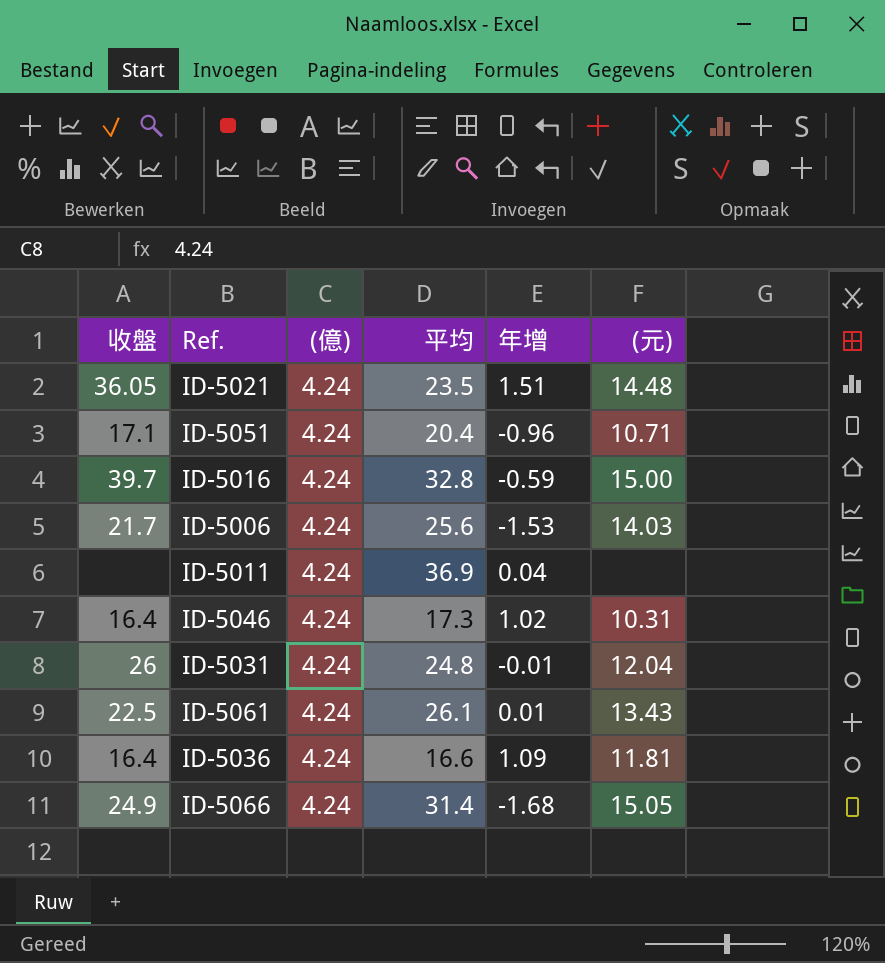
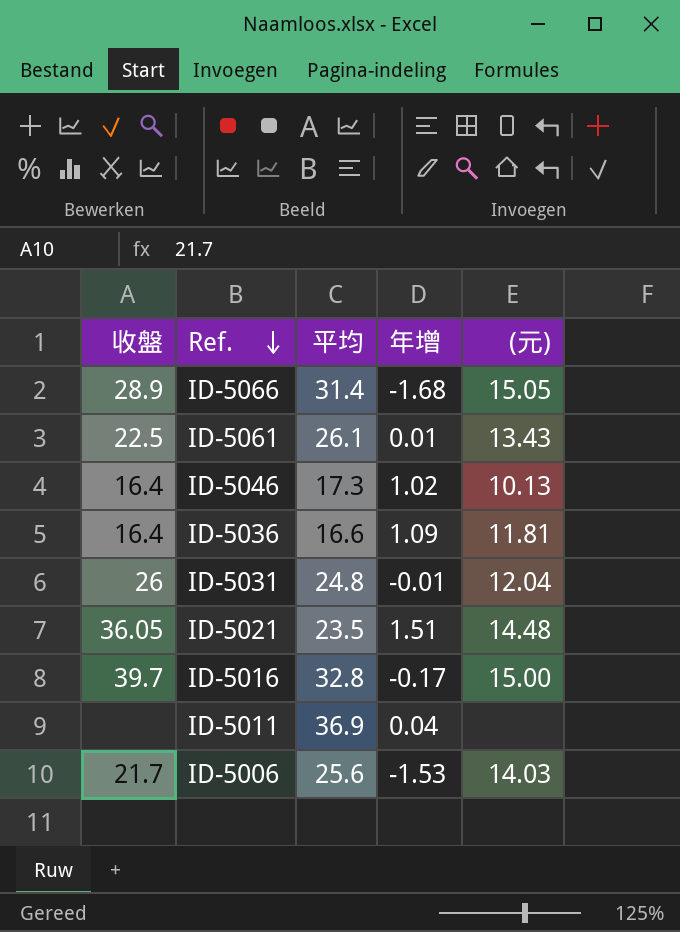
row order: none -> Ref. descending
column (億) | position: 3 -> none
row ID-5051: 17.1 | 4.24 | 20.4 | -0.96 | 10.71 -> none
ID-5066 | 收盤: 24.9 -> 28.9
ID-5046 | (元): 10.31 -> 10.13
ID-5016 | 年增: -0.59 -> -0.17

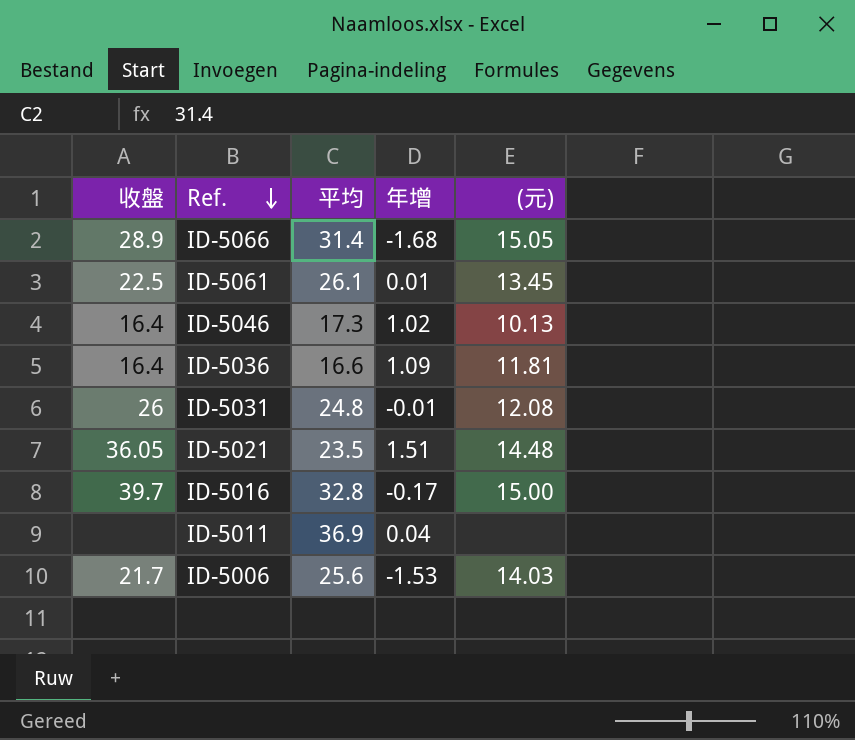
ID-5061 | (元): 13.43 -> 13.45
ID-5031 | (元): 12.04 -> 12.08

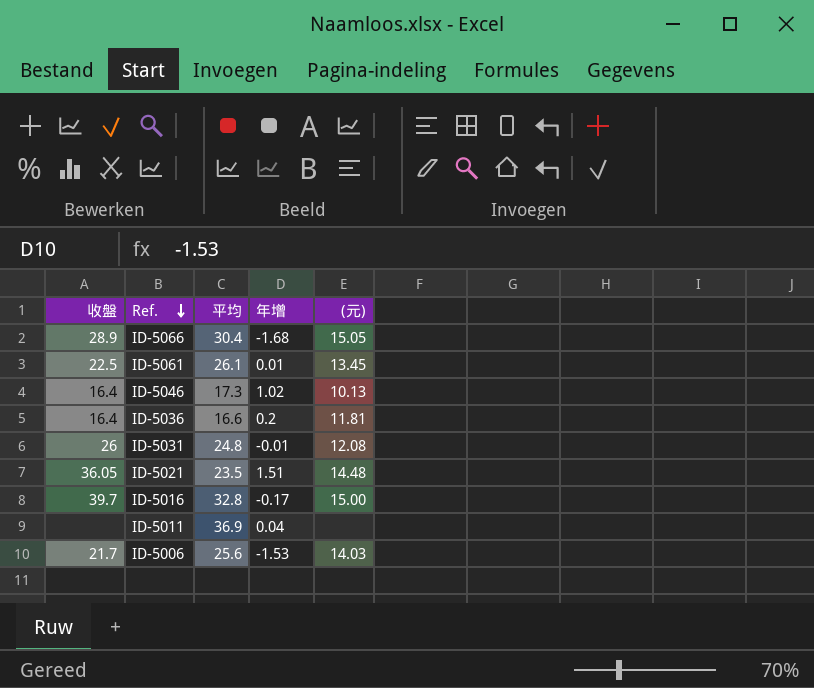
ID-5066 | 平均: 31.4 -> 30.4
ID-5036 | 年增: 1.09 -> 0.2

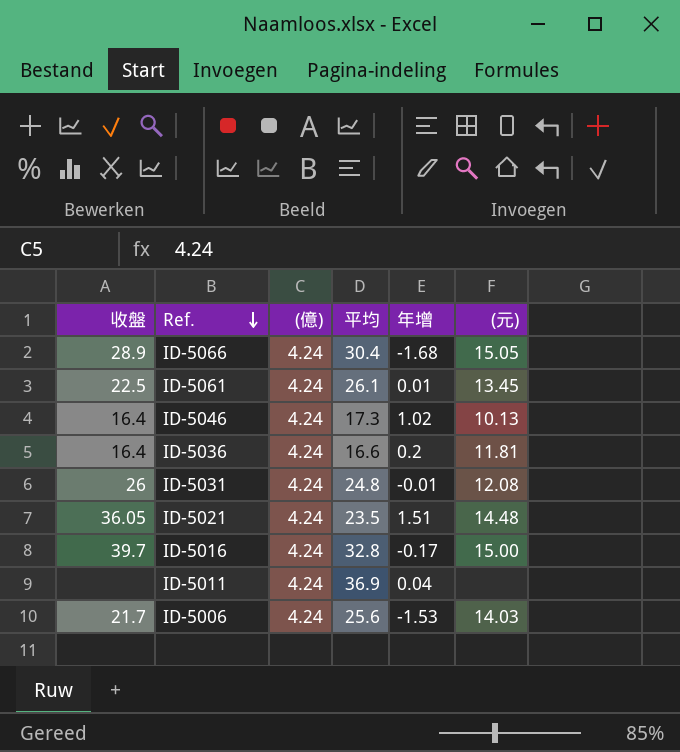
column (億) | position: none -> 3

